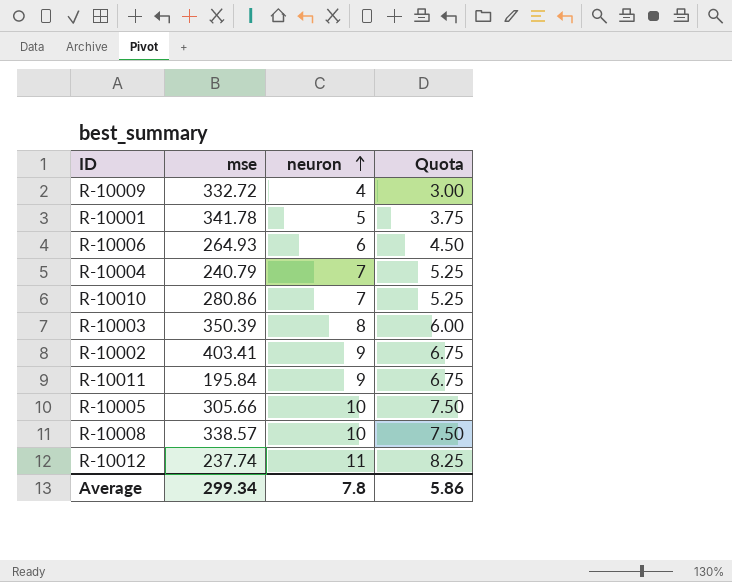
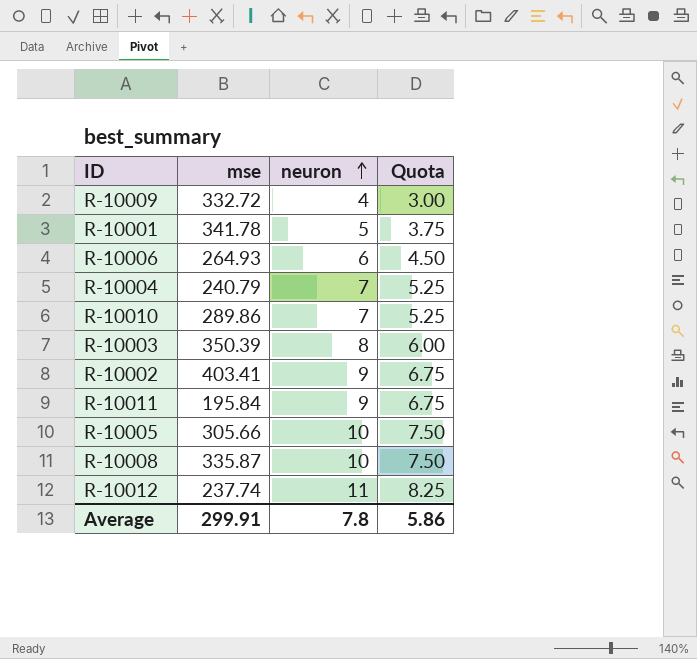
R-10010 | mse: 280.86 -> 289.86
R-10008 | mse: 338.57 -> 335.87
Average | mse: 299.34 -> 299.91

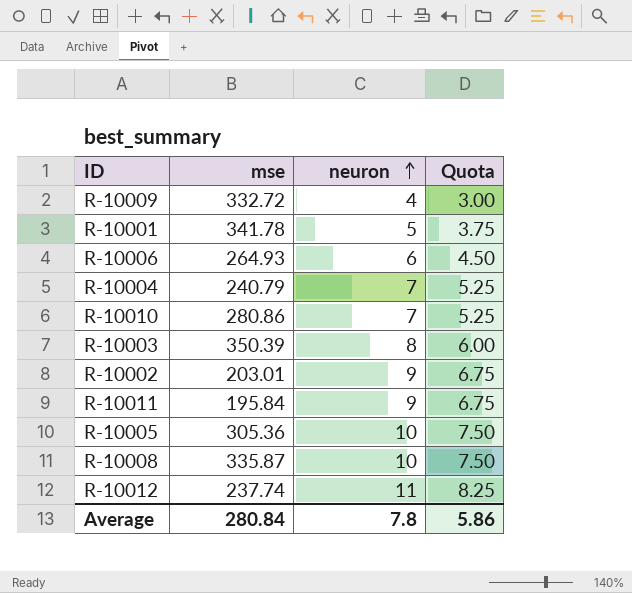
R-10010 | mse: 289.86 -> 280.86
R-10002 | mse: 403.41 -> 203.01
R-10005 | mse: 305.66 -> 305.36
Average | mse: 299.91 -> 280.84

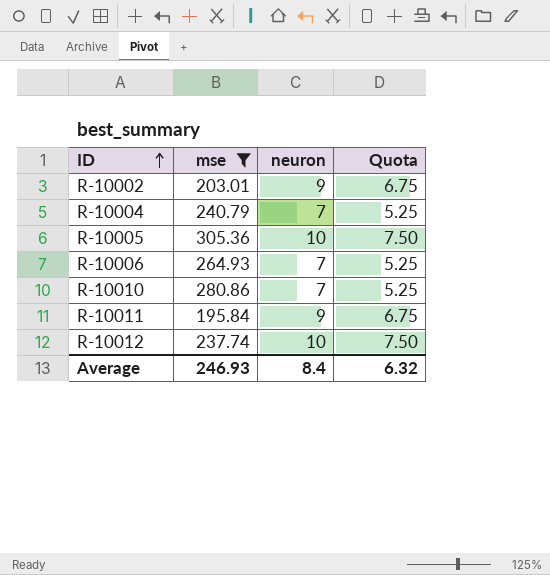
filter: none -> mse <= 305.36
row order: neuron ascending -> ID ascending
R-10006 | neuron: 6 -> 7
R-10006 | Quota: 4.50 -> 5.25
R-10012 | neuron: 11 -> 10
R-10012 | Quota: 8.25 -> 7.50
Average | mse: 280.84 -> 246.93
Average | neuron: 7.8 -> 8.4
Average | Quota: 5.86 -> 6.32

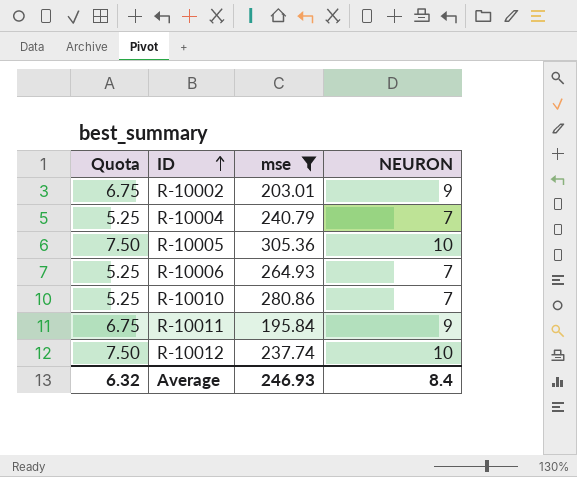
column Quota | position: 4 -> 1
column name: neuron -> NEURON

